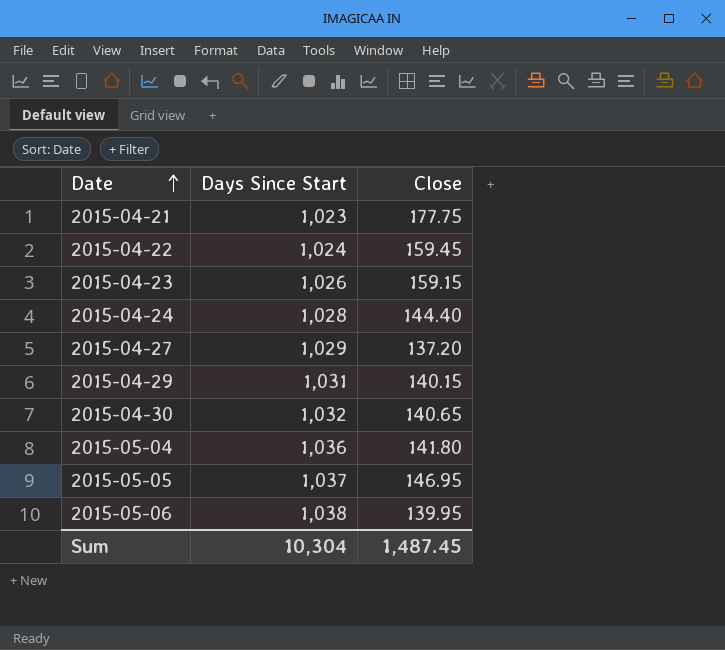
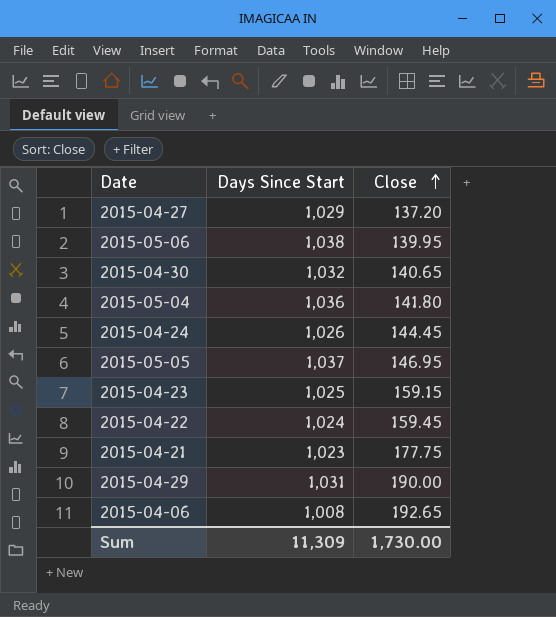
row order: Date ascending -> Close ascending
2015-04-24 | Days Since Start: 1,028 -> 1,026
2015-04-24 | Close: 144.40 -> 144.45
2015-04-23 | Days Since Start: 1,026 -> 1,025
2015-04-29 | Close: 140.15 -> 190.00
row 2015-04-06: none -> 1,008 | 192.65
Sum | Days Since Start: 10,304 -> 11,309
Sum | Close: 1,487.45 -> 1,730.00

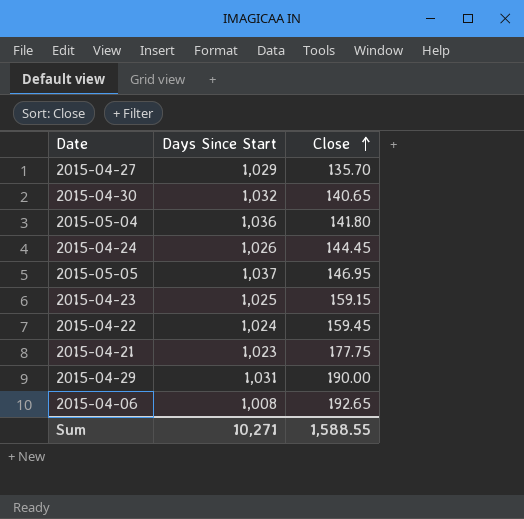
row 2015-05-06: 1,038 | 139.95 -> none
2015-04-27 | Close: 137.20 -> 135.70
Sum | Days Since Start: 11,309 -> 10,271
Sum | Close: 1,730.00 -> 1,588.55

